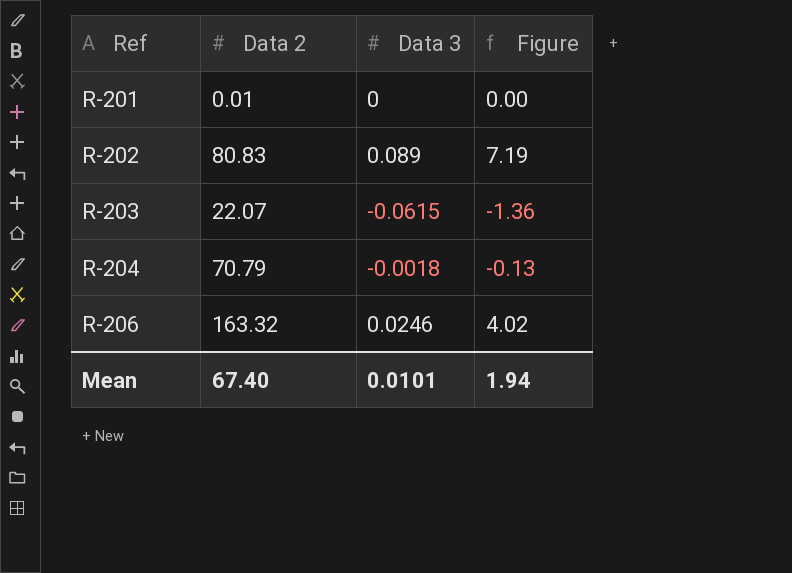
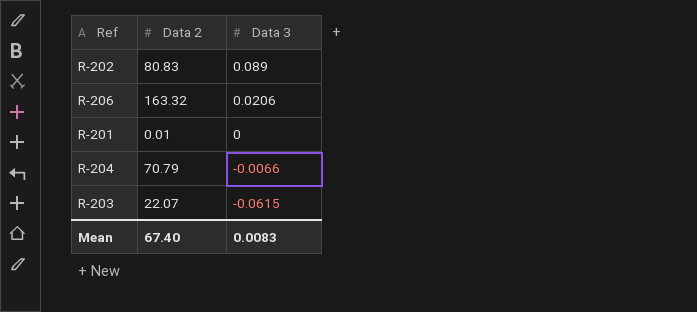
row order: Ref ascending -> Data 3 descending
column Figure | formula: [Data 2] * [Data 3] -> none
R-206 | Data 3: 0.0246 -> 0.0206
R-204 | Data 3: -0.0018 -> -0.0066
Mean | Data 3: 0.0101 -> 0.0083

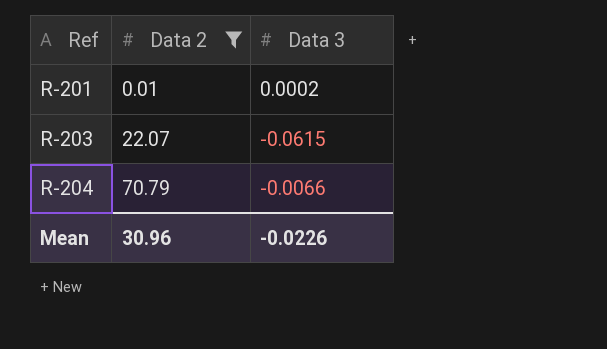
filter: none -> Data 2 <= 70.79
row order: Data 3 descending -> Ref ascending
R-201 | Data 3: 0 -> 0.0002
Mean | Data 2: 67.40 -> 30.96
Mean | Data 3: 0.0083 -> -0.0226

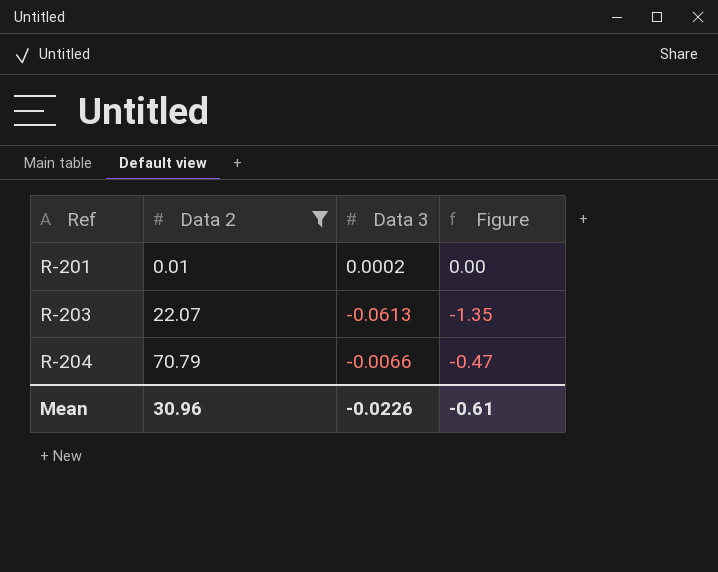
column Figure | formula: none -> [Data 2] * [Data 3]
R-203 | Data 3: -0.0615 -> -0.0613

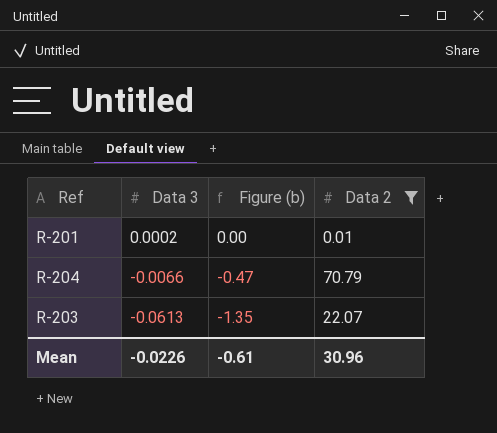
row order: Ref ascending -> Data 3 descending
column name: Figure -> Figure (b)
column Data 2 | position: 2 -> 4

